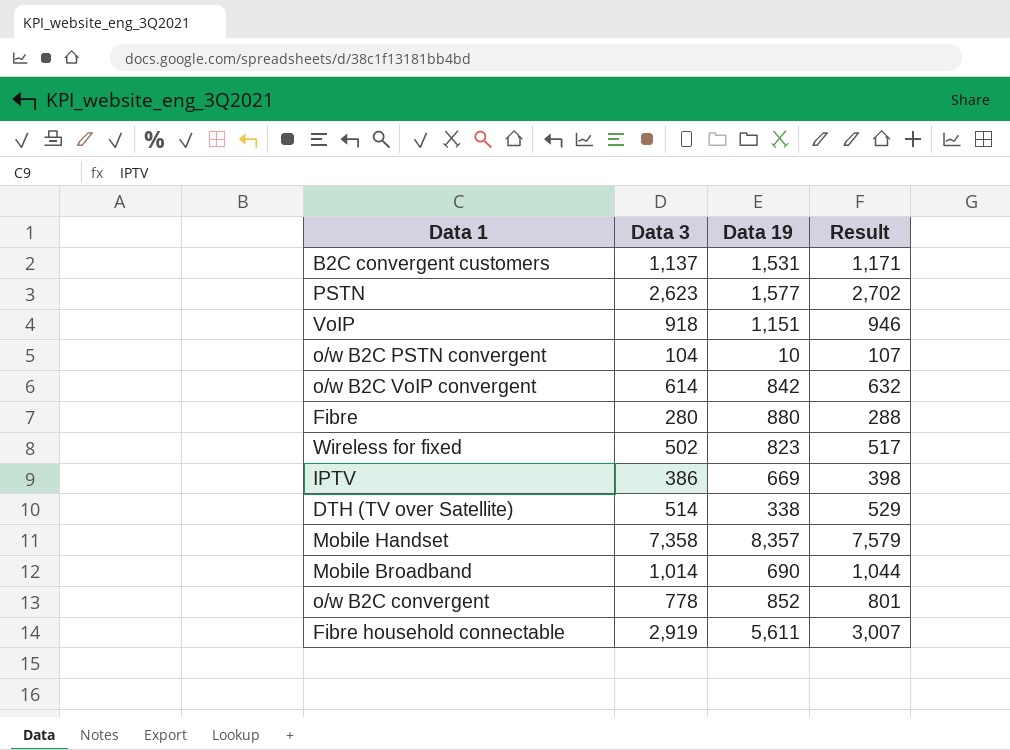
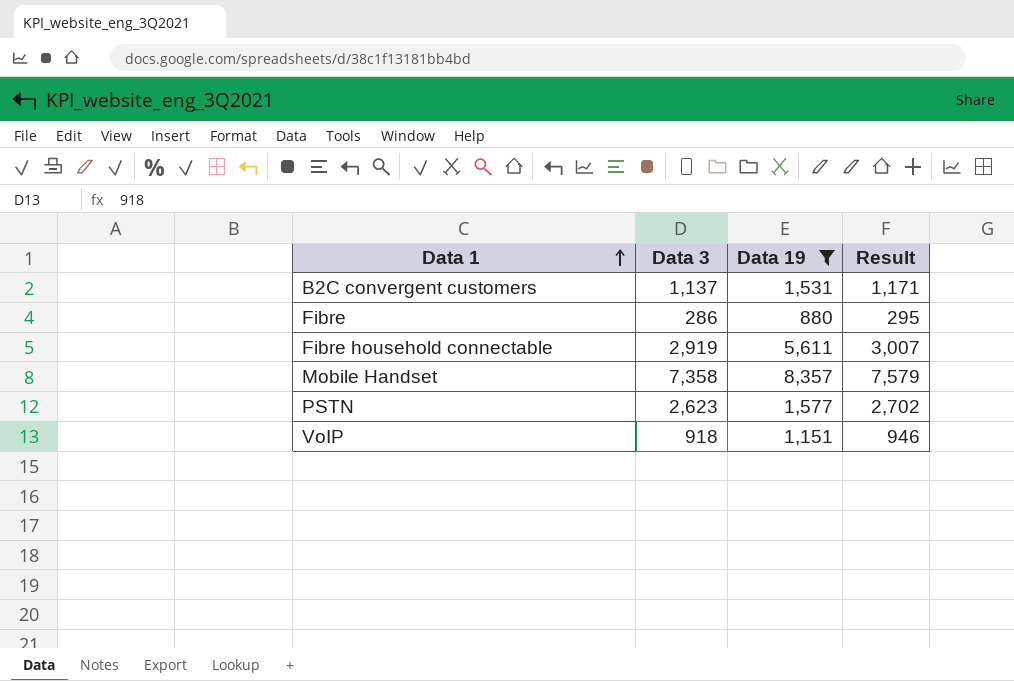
filter: none -> Data 19 >= 880
row order: none -> Data 1 ascending
Fibre | Data 3: 280 -> 286
Fibre | Result: 288 -> 295

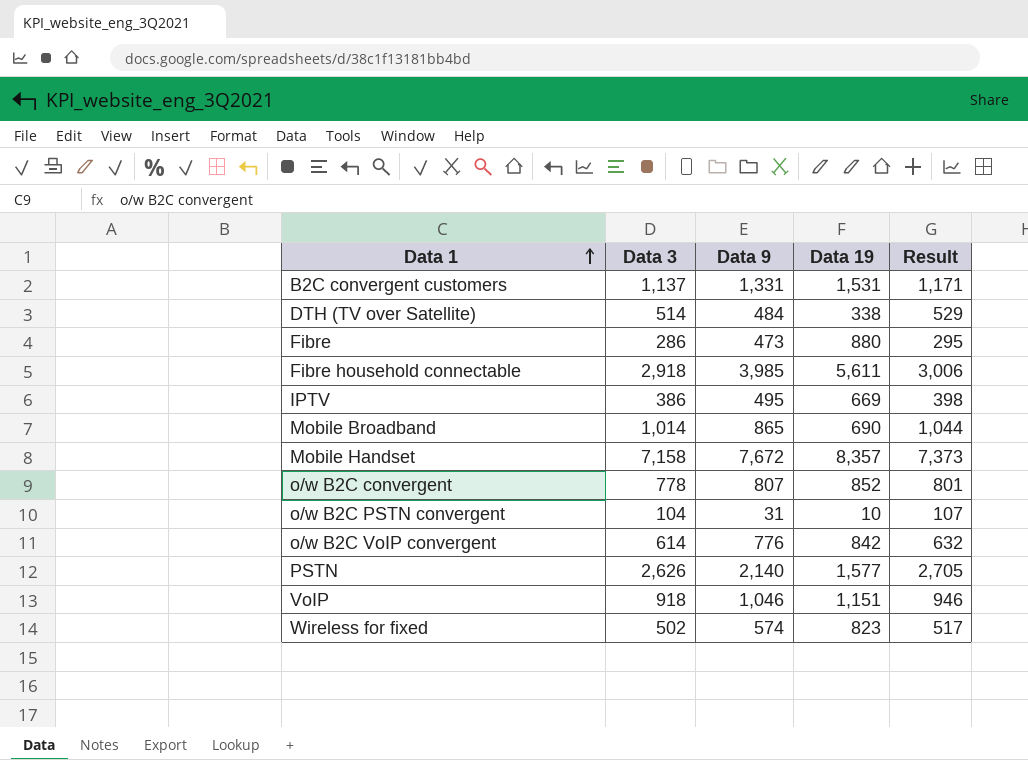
filter: Data 19 >= 880 -> none
column Data 9 | position: none -> 3
Fibre household connectable | Data 3: 2,919 -> 2,918
Fibre household connectable | Result: 3,007 -> 3,006
Mobile Handset | Data 3: 7,358 -> 7,158
Mobile Handset | Result: 7,579 -> 7,373
PSTN | Data 3: 2,623 -> 2,626
PSTN | Result: 2,702 -> 2,705

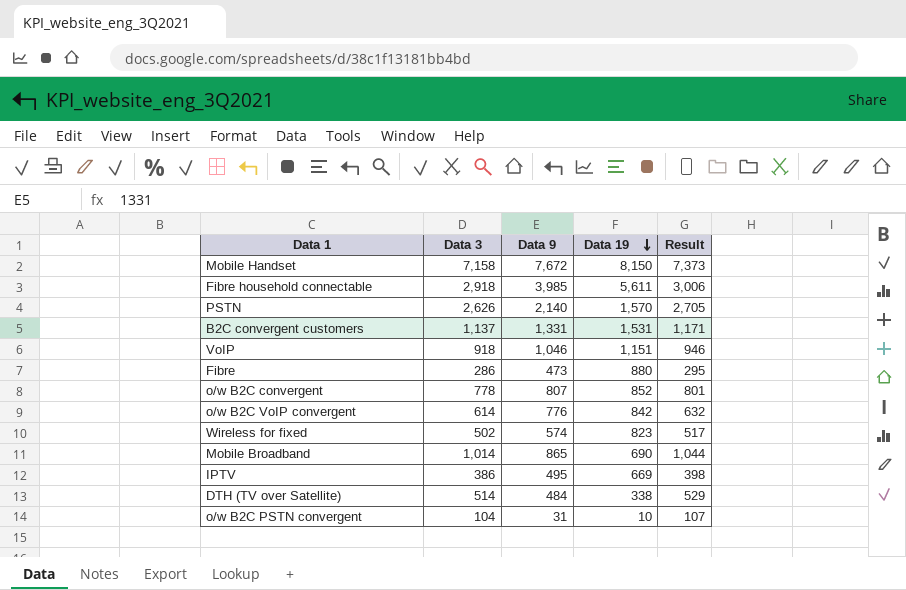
row order: Data 1 ascending -> Data 19 descending
Mobile Handset | Data 19: 8,357 -> 8,150
PSTN | Data 19: 1,577 -> 1,570

